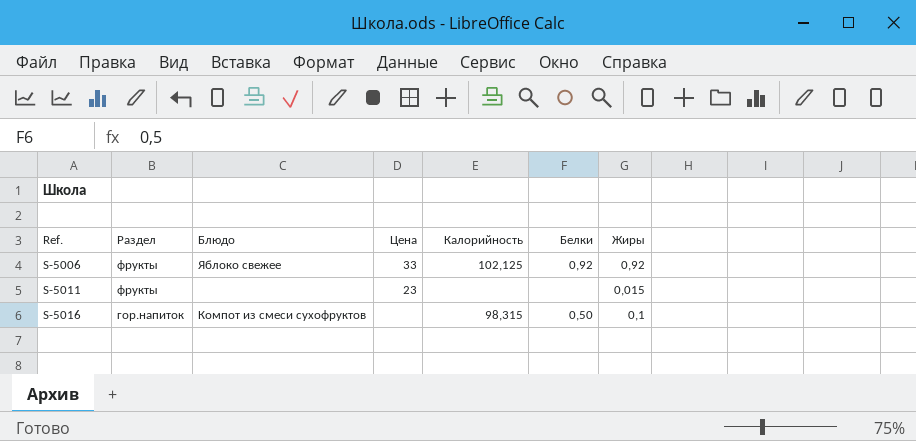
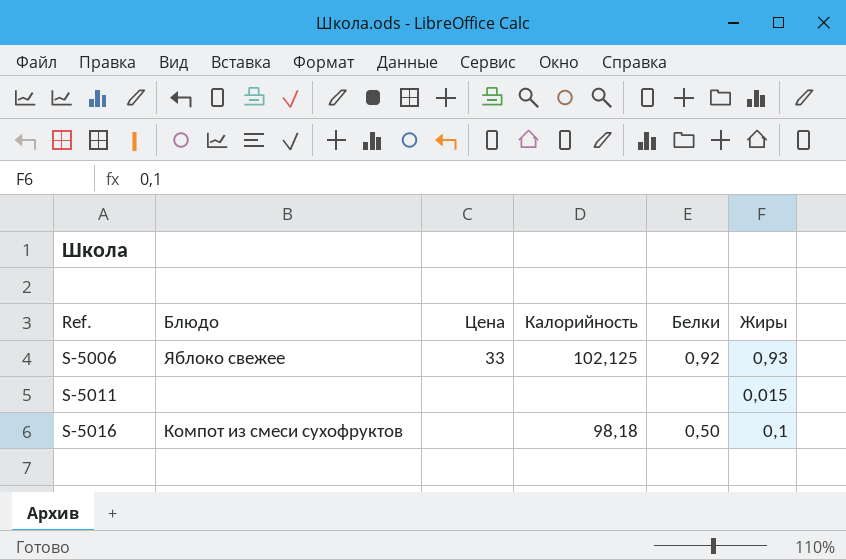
column Раздел | position: 2 -> none
S-5006 | Жиры: 0,92 -> 0,93
S-5011 | Цена: 23 -> none
S-5016 | Калорийность: 98,315 -> 98,18

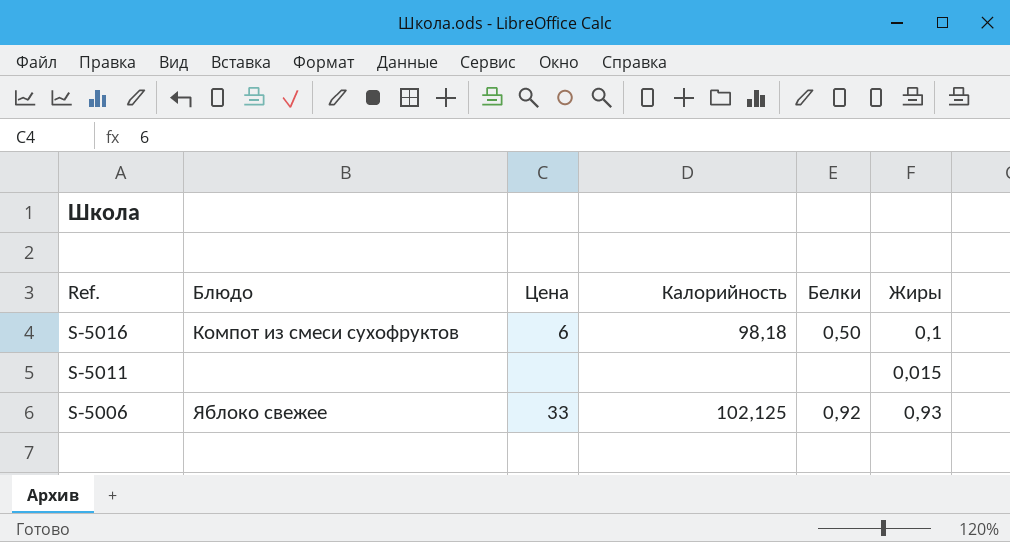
row order: Ref. ascending -> Ref. descending
S-5016 | Цена: none -> 6

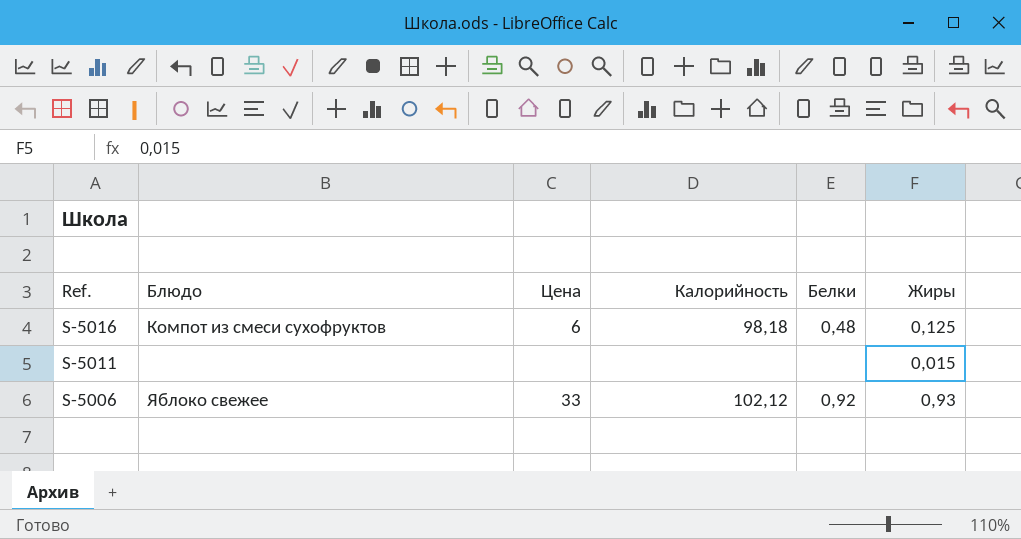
S-5016 | Белки: 0,50 -> 0,48
S-5016 | Жиры: 0,1 -> 0,125
S-5006 | Калорийность: 102,125 -> 102,12

